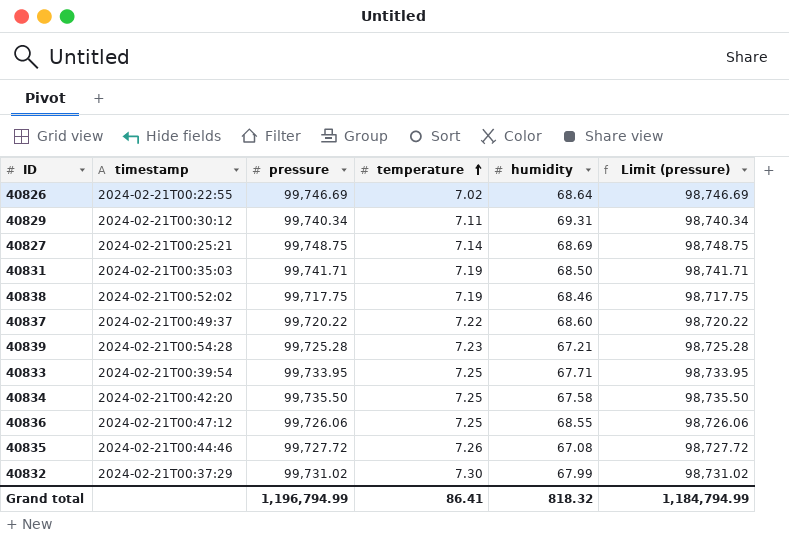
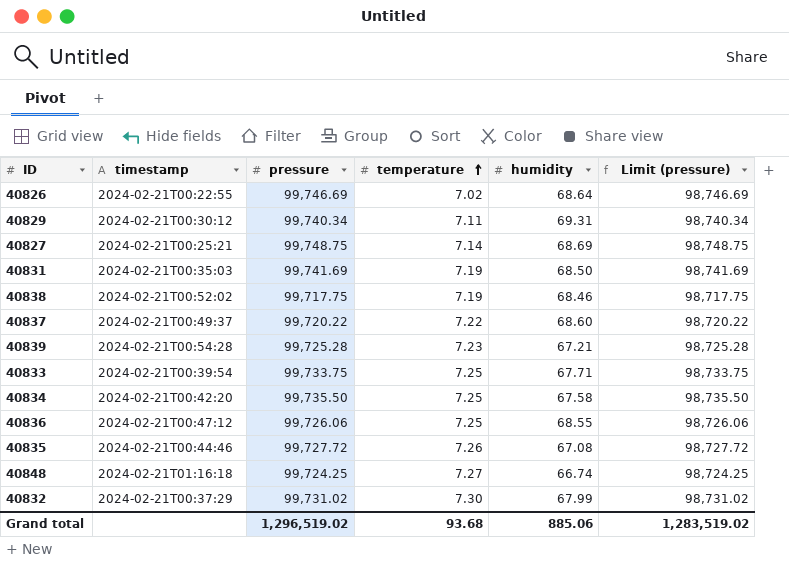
40831 | pressure: 99,741.71 -> 99,741.69
40831 | Limit (pressure): 98,741.71 -> 98,741.69
40833 | pressure: 99,733.95 -> 99,733.75
40833 | Limit (pressure): 98,733.95 -> 98,733.75
row 40848: none -> 2024-02-21T01:16:18 | 99,724.25 | 7.27 | 66.74 | 98,724.25
Grand total | pressure: 1,196,794.99 -> 1,296,519.02
Grand total | temperature: 86.41 -> 93.68
Grand total | humidity: 818.32 -> 885.06
Grand total | Limit (pressure): 1,184,794.99 -> 1,283,519.02

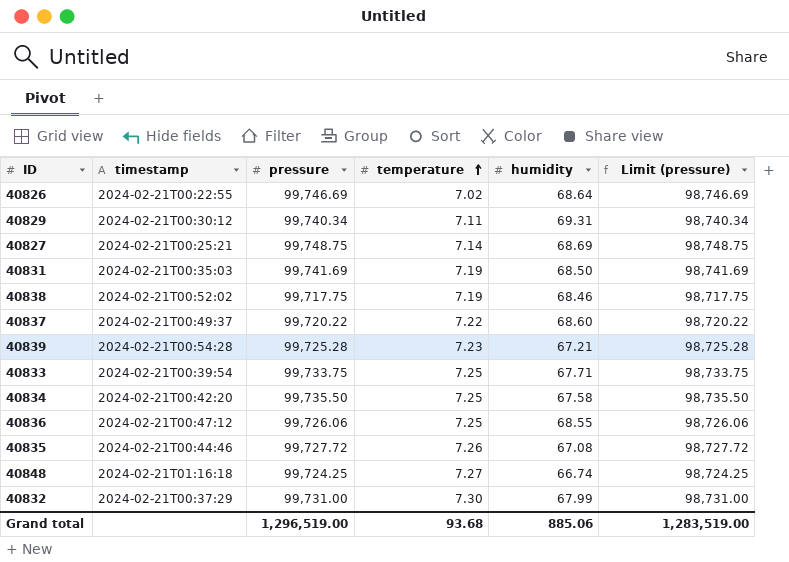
40832 | pressure: 99,731.02 -> 99,731.00
40832 | Limit (pressure): 98,731.02 -> 98,731.00
Grand total | pressure: 1,296,519.02 -> 1,296,519.00
Grand total | Limit (pressure): 1,283,519.02 -> 1,283,519.00

